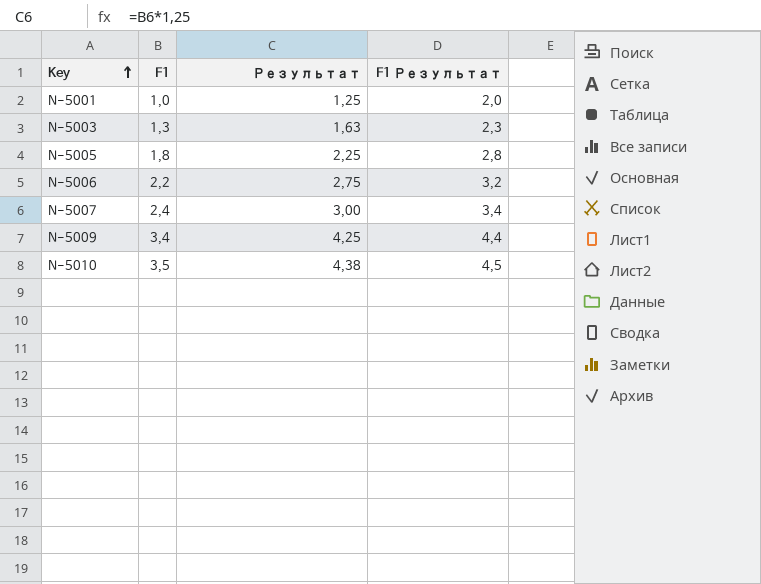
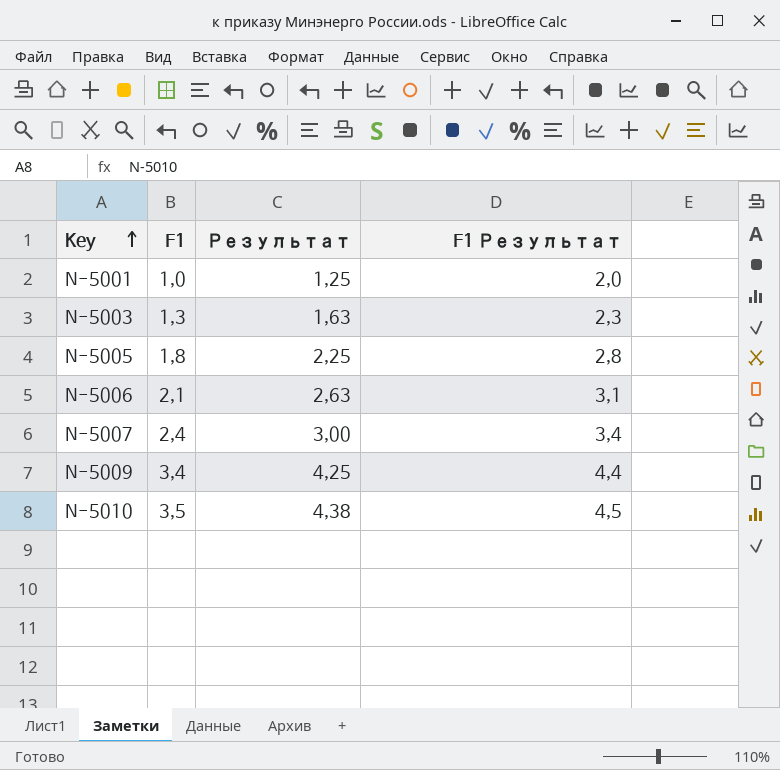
N-5006 | F1: 2,2 -> 2,1
N-5006 | Результат: 2,75 -> 2,63
N-5006 | F1 Результат: 3,2 -> 3,1

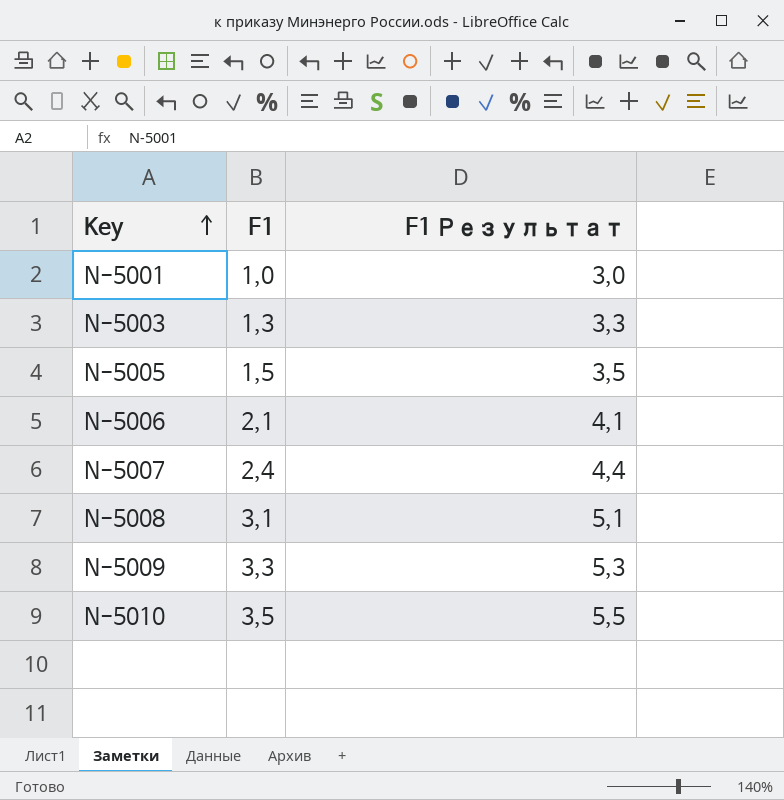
column Результат | formula: [F1] * 1,25 -> none
column F1 Результат | formula: [F1] + 1 -> [F1] + 2
N-5005 | F1: 1,8 -> 1,5
row N-5008: none -> 3,1 | 5,1
N-5009 | F1: 3,4 -> 3,3

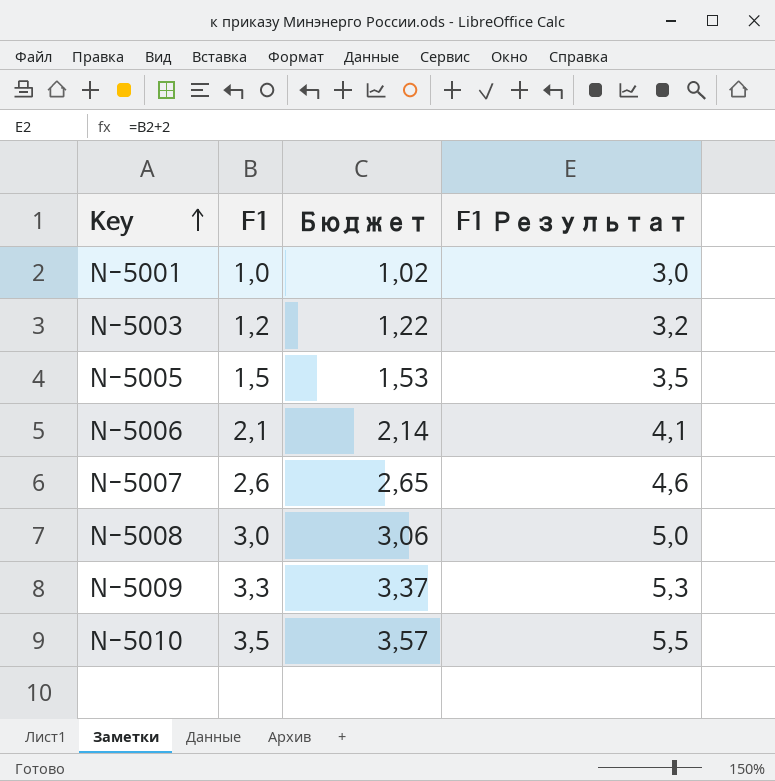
column Бюджет | formula: none -> [F1] * 1,02
N-5003 | F1: 1,3 -> 1,2
N-5003 | F1 Результат: 3,3 -> 3,2
N-5007 | F1: 2,4 -> 2,6
N-5007 | F1 Результат: 4,4 -> 4,6
N-5008 | F1: 3,1 -> 3,0
N-5008 | F1 Результат: 5,1 -> 5,0

